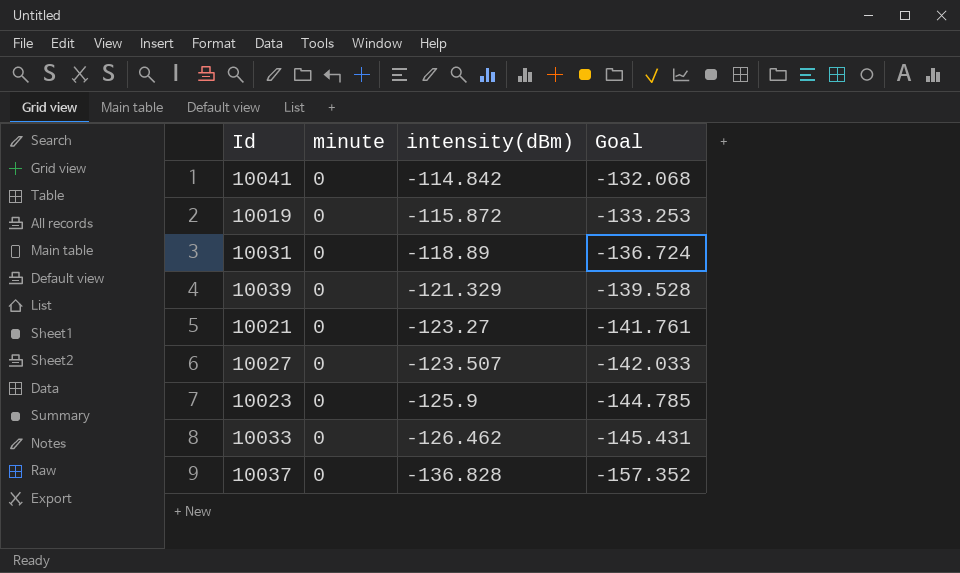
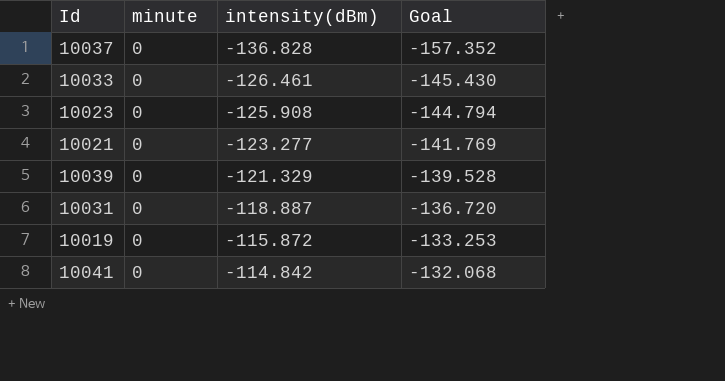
row order: intensity(dBm) descending -> intensity(dBm) ascending
row 10027: 0 | -123.507 | -142.033 -> none
10033 | intensity(dBm): -126.462 -> -126.461
10033 | Goal: -145.431 -> -145.430
10023 | intensity(dBm): -125.9 -> -125.908
10023 | Goal: -144.785 -> -144.794
10021 | intensity(dBm): -123.27 -> -123.277
10021 | Goal: -141.761 -> -141.769
10031 | intensity(dBm): -118.89 -> -118.887
10031 | Goal: -136.724 -> -136.720

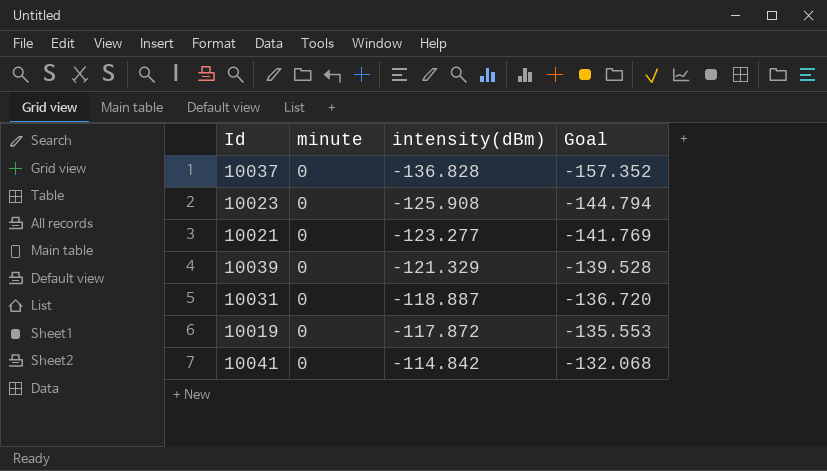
row 10033: 0 | -126.461 | -145.430 -> none
10019 | intensity(dBm): -115.872 -> -117.872
10019 | Goal: -133.253 -> -135.553

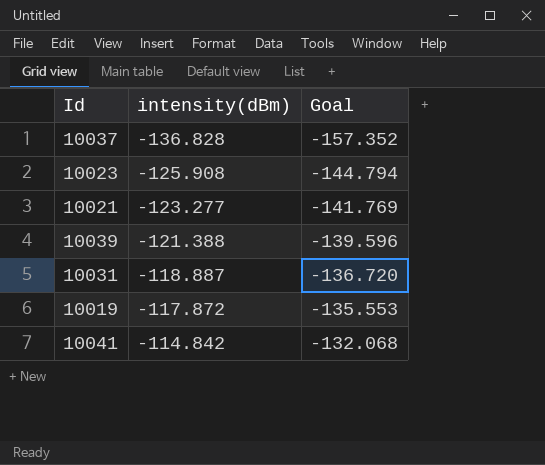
column minute | position: 2 -> none
10039 | intensity(dBm): -121.329 -> -121.388
10039 | Goal: -139.528 -> -139.596

